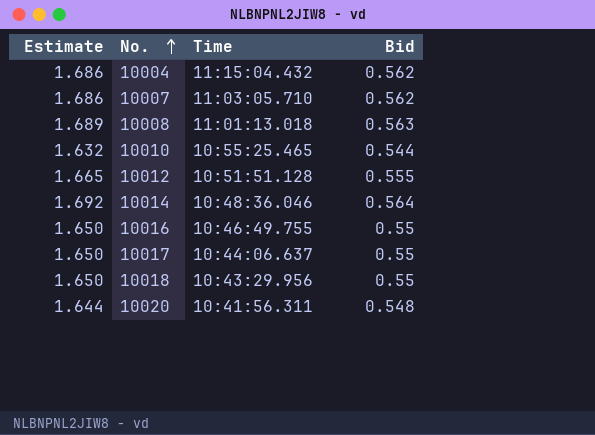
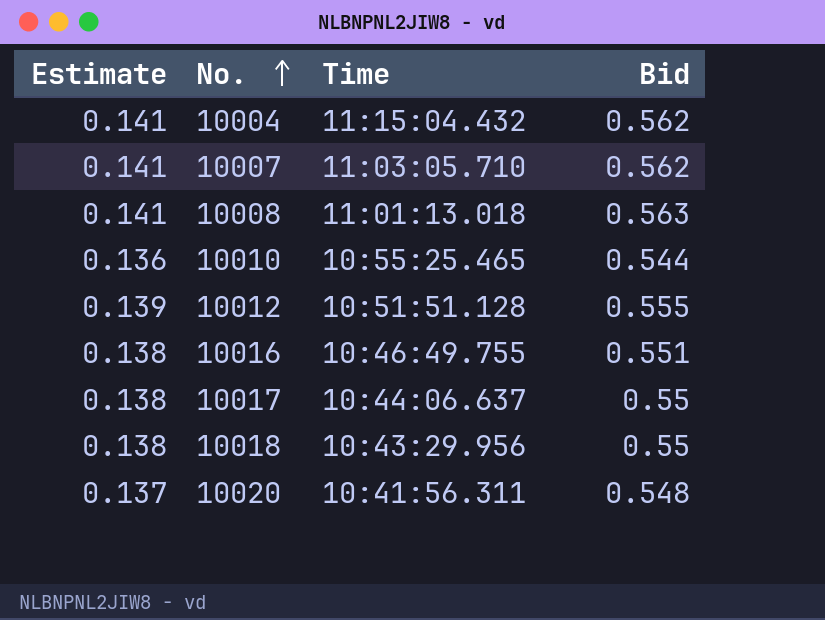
column Estimate | formula: [Bid] * 3 -> [Bid] * 0.25
row 10014: 1.692 | 10:48:36.046 | 0.564 -> none
10016 | Bid: 0.55 -> 0.551

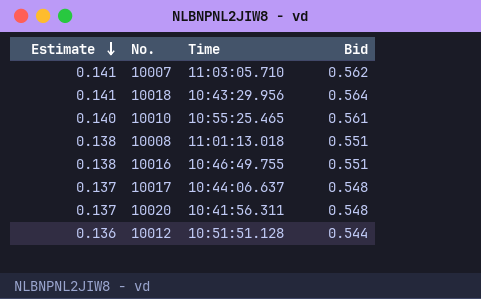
row order: No. ascending -> Estimate descending
row 10004: 0.141 | 11:15:04.432 | 0.562 -> none
10018 | Estimate: 0.138 -> 0.141
10018 | Bid: 0.55 -> 0.564
10010 | Estimate: 0.136 -> 0.140
10010 | Bid: 0.544 -> 0.561
10008 | Estimate: 0.141 -> 0.138
10008 | Bid: 0.563 -> 0.551
10017 | Estimate: 0.138 -> 0.137
10017 | Bid: 0.55 -> 0.548
10012 | Estimate: 0.139 -> 0.136
10012 | Bid: 0.555 -> 0.544

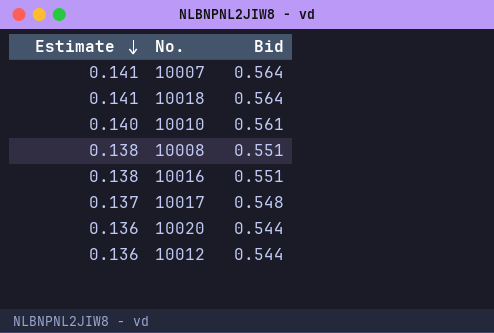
column Time | position: 3 -> none
10007 | Bid: 0.562 -> 0.564
10020 | Estimate: 0.137 -> 0.136
10020 | Bid: 0.548 -> 0.544

